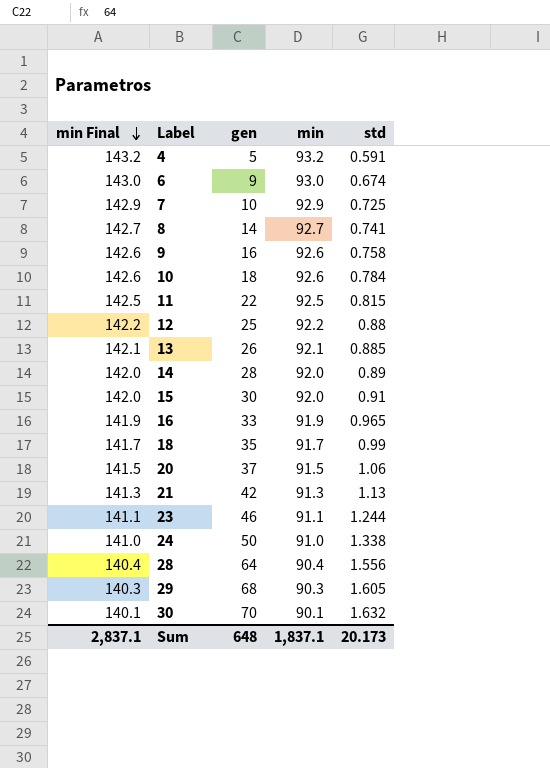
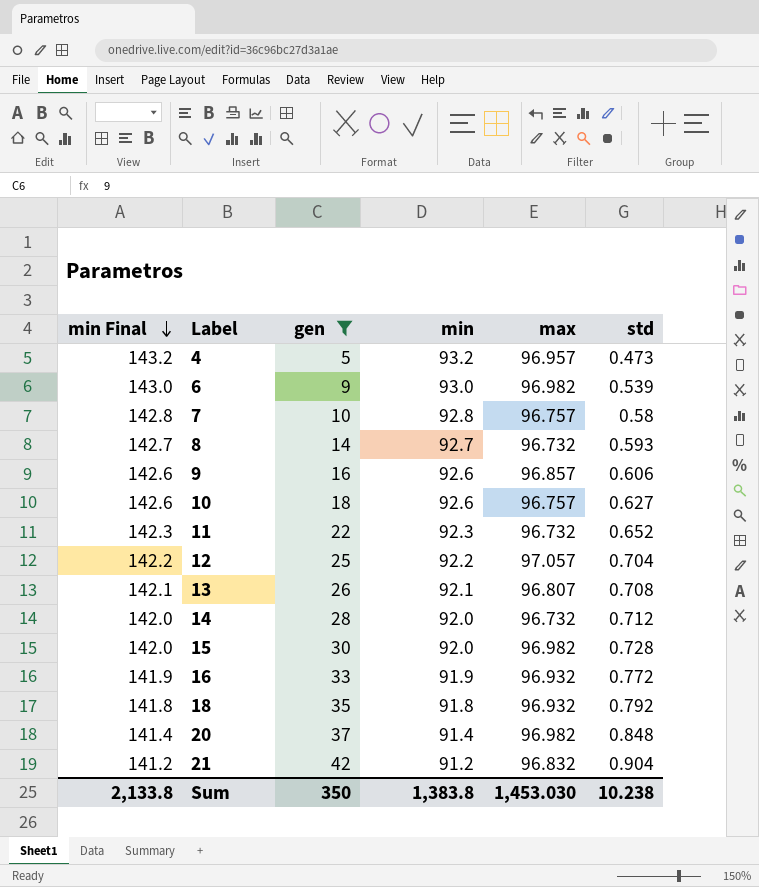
filter: none -> gen <= 42
column max | position: none -> 5
4 | std: 0.591 -> 0.473
6 | std: 0.674 -> 0.539
7 | min Final: 142.9 -> 142.8
7 | min: 92.9 -> 92.8
7 | std: 0.725 -> 0.58
8 | std: 0.741 -> 0.593
9 | std: 0.758 -> 0.606
10 | std: 0.784 -> 0.627
11 | min Final: 142.5 -> 142.3
11 | min: 92.5 -> 92.3
11 | std: 0.815 -> 0.652
12 | std: 0.88 -> 0.704
13 | std: 0.885 -> 0.708
14 | std: 0.89 -> 0.712
15 | std: 0.91 -> 0.728
16 | std: 0.965 -> 0.772
18 | min Final: 141.7 -> 141.8
18 | min: 91.7 -> 91.8
18 | std: 0.99 -> 0.792
20 | min Final: 141.5 -> 141.4
20 | min: 91.5 -> 91.4
20 | std: 1.06 -> 0.848
21 | min Final: 141.3 -> 141.2
21 | min: 91.3 -> 91.2
21 | std: 1.13 -> 0.904
Sum | min Final: 2,837.1 -> 2,133.8
Sum | gen: 648 -> 350
Sum | min: 1,837.1 -> 1,383.8
Sum | std: 20.173 -> 10.238

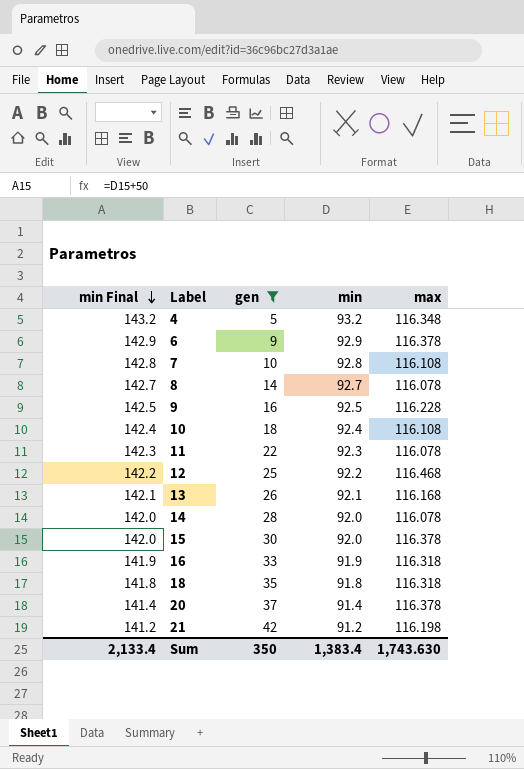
column std | position: 6 -> none
4 | max: 96.957 -> 116.348
6 | min Final: 143.0 -> 142.9
6 | min: 93.0 -> 92.9
6 | max: 96.982 -> 116.378
7 | max: 96.757 -> 116.108
8 | max: 96.732 -> 116.078
9 | min Final: 142.6 -> 142.5
9 | min: 92.6 -> 92.5
9 | max: 96.857 -> 116.228
10 | min Final: 142.6 -> 142.4
10 | min: 92.6 -> 92.4
10 | max: 96.757 -> 116.108
11 | max: 96.732 -> 116.078
12 | max: 97.057 -> 116.468
13 | max: 96.807 -> 116.168
14 | max: 96.732 -> 116.078
15 | max: 96.982 -> 116.378
16 | max: 96.932 -> 116.318
18 | max: 96.932 -> 116.318
20 | max: 96.982 -> 116.378
21 | max: 96.832 -> 116.198
Sum | min Final: 2,133.8 -> 2,133.4
Sum | min: 1,383.8 -> 1,383.4
Sum | max: 1,453.030 -> 1,743.630

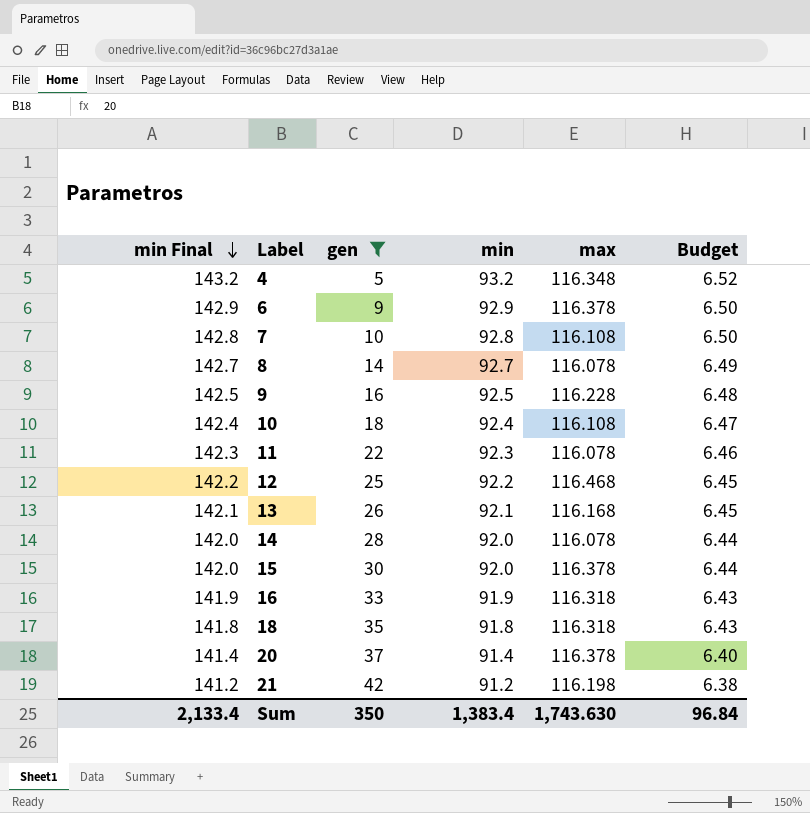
column Budget | formula: none -> [min] * 0.07

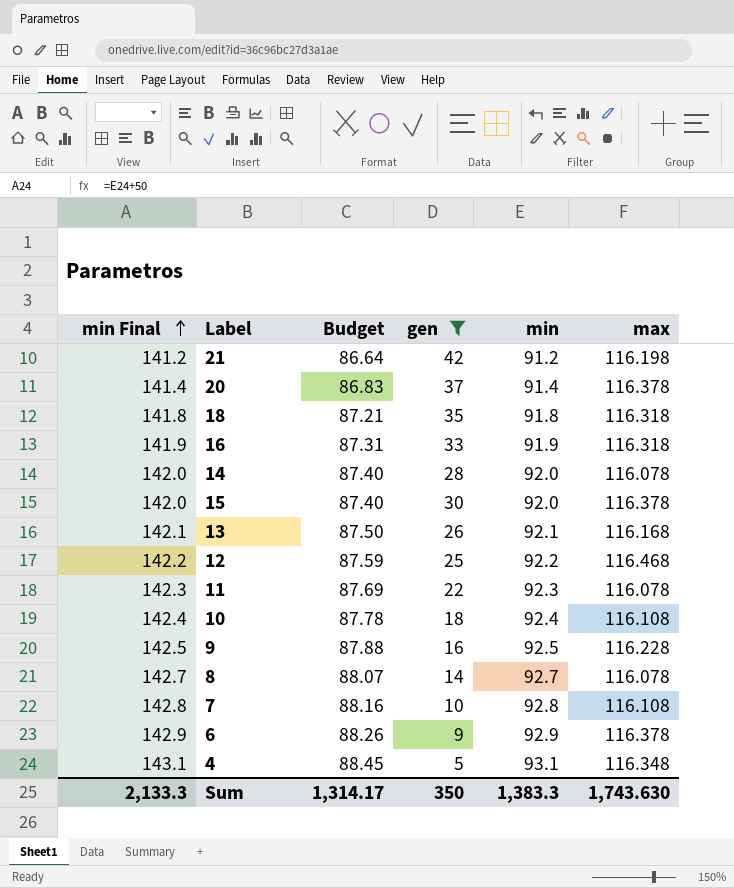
row order: min Final descending -> min Final ascending
column Budget | formula: [min] * 0.07 -> [min] * 0.95
column Budget | position: 6 -> 3
4 | min Final: 143.2 -> 143.1
4 | min: 93.2 -> 93.1
Sum | min Final: 2,133.4 -> 2,133.3
Sum | Budget: 96.84 -> 1,314.17
Sum | min: 1,383.4 -> 1,383.3

